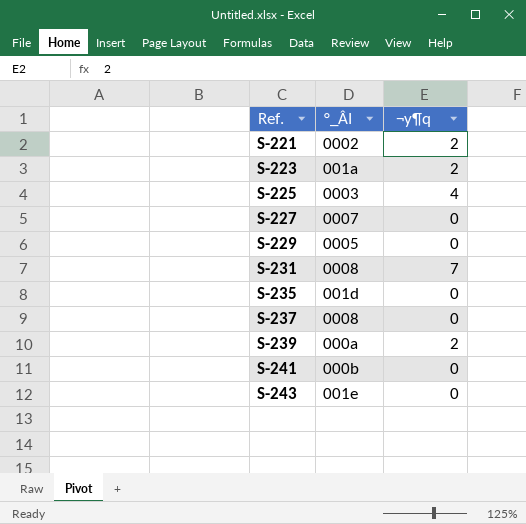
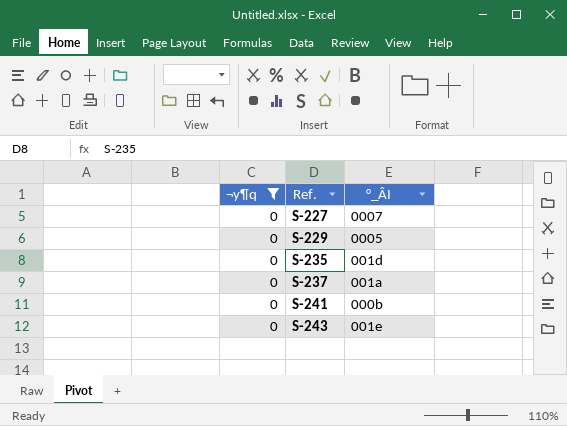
filter: none -> ¬y¶q = 0
column ¬y¶q | position: 3 -> 1
S-237 | °_ÂI: 0008 -> 001a

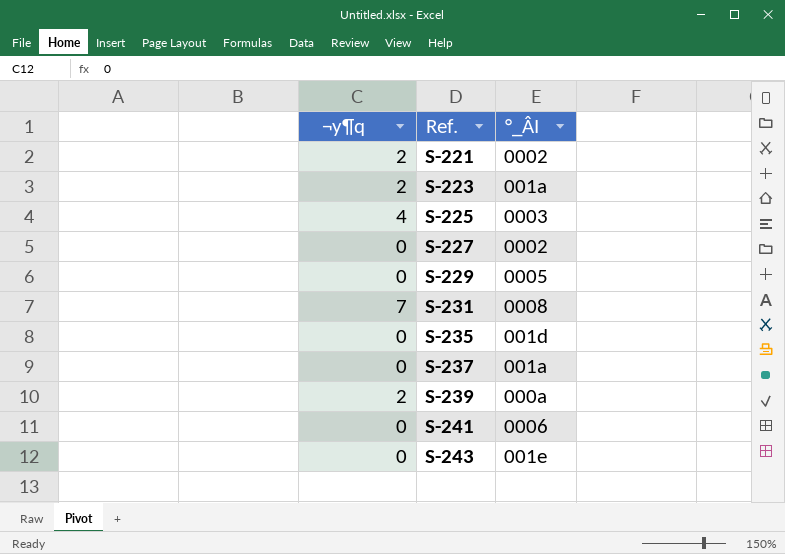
filter: ¬y¶q = 0 -> none
S-227 | °_ÂI: 0007 -> 0002
S-241 | °_ÂI: 000b -> 0006

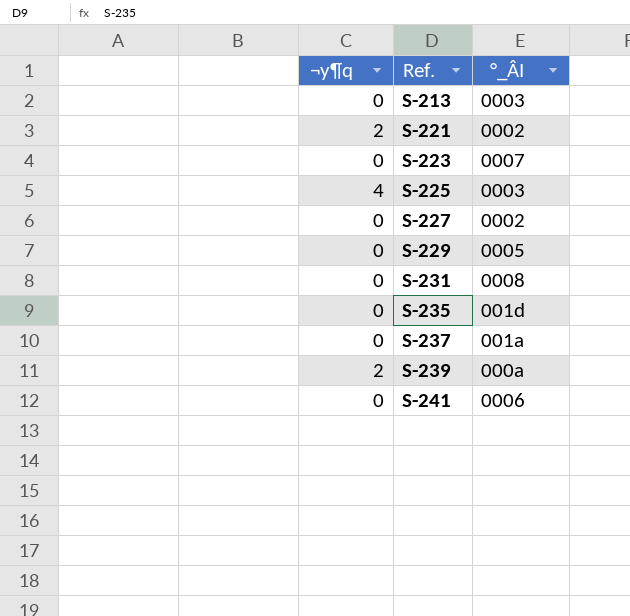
row S-243: 0 | 001e -> none
row S-213: none -> 0 | 0003
S-223 | ¬y¶q: 2 -> 0
S-223 | °_ÂI: 001a -> 0007
S-231 | ¬y¶q: 7 -> 0

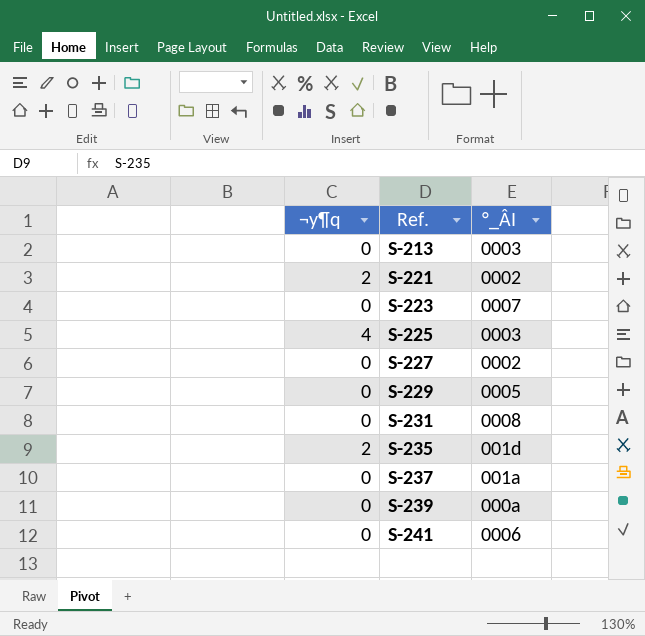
S-235 | ¬y¶q: 0 -> 2
S-239 | ¬y¶q: 2 -> 0

